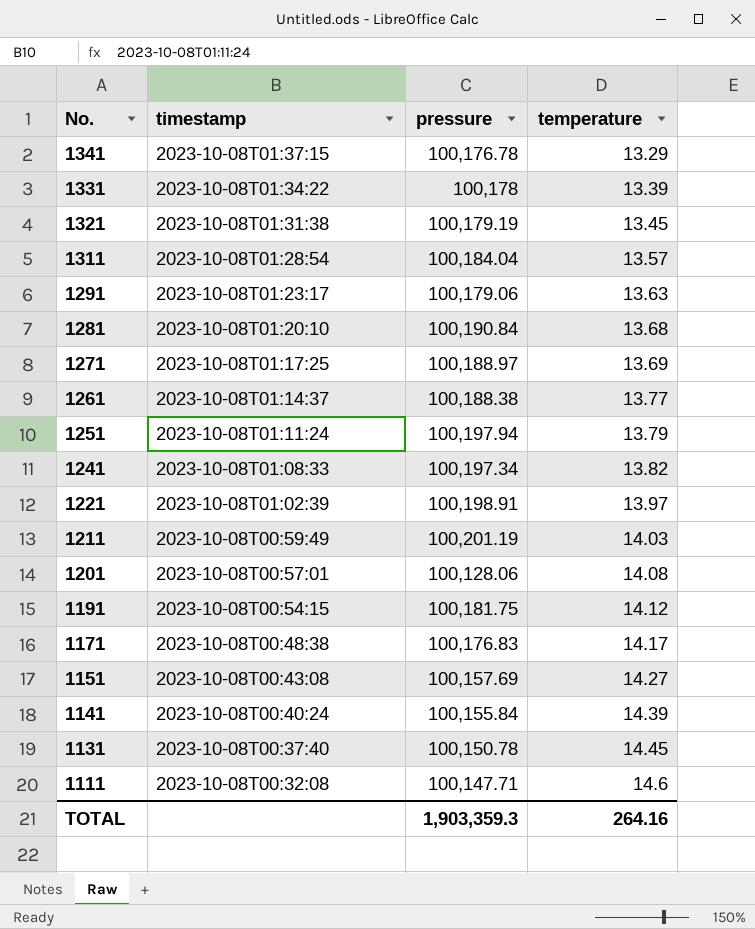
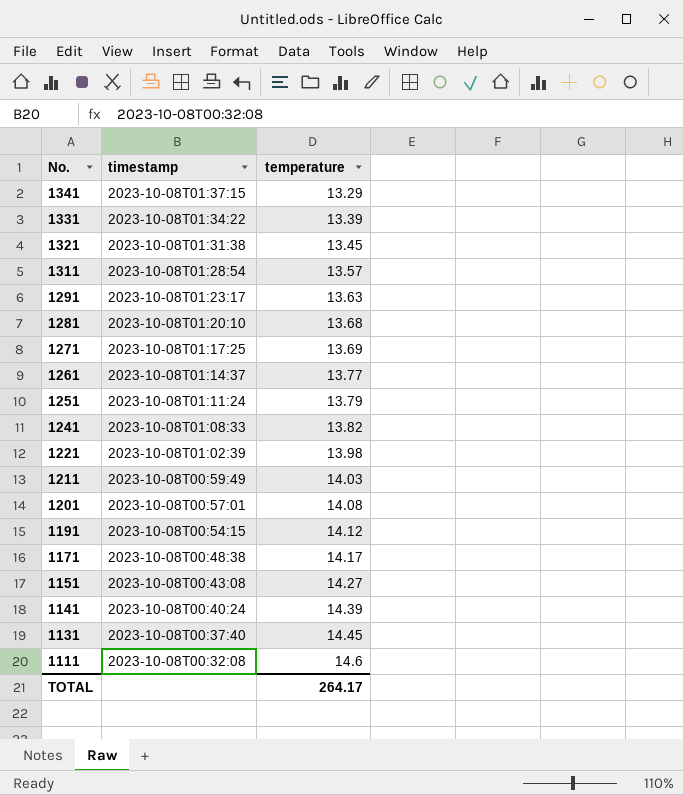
column pressure | position: 3 -> none
1221 | temperature: 13.97 -> 13.98
TOTAL | temperature: 264.16 -> 264.17

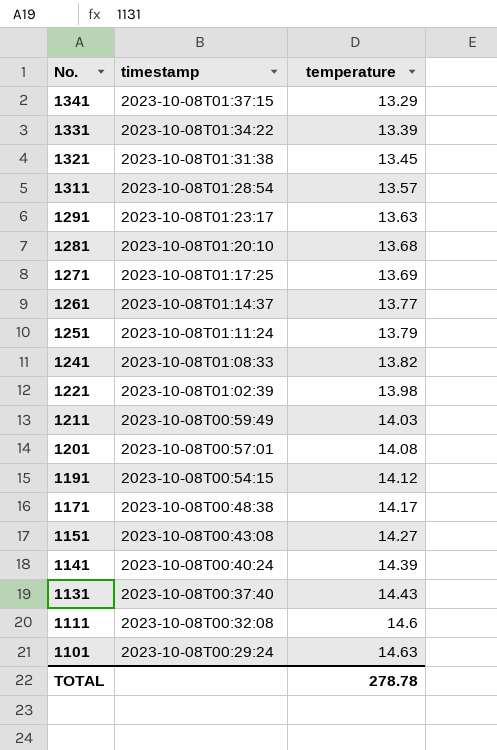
1131 | temperature: 14.45 -> 14.43
row 1101: none -> 2023-10-08T00:29:24 | 14.63
TOTAL | temperature: 264.17 -> 278.78

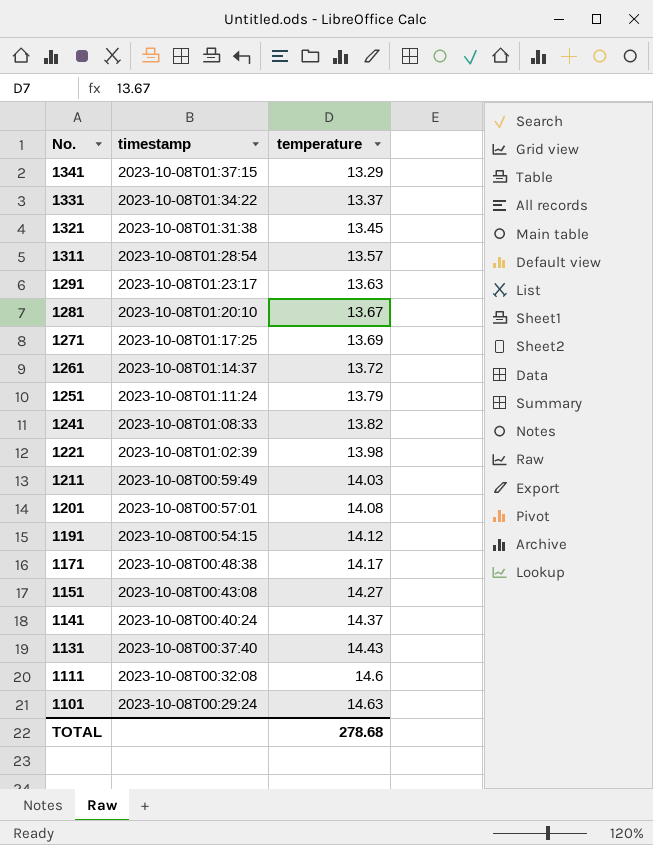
1331 | temperature: 13.39 -> 13.37
1281 | temperature: 13.68 -> 13.67
1261 | temperature: 13.77 -> 13.72
1141 | temperature: 14.39 -> 14.37
TOTAL | temperature: 278.78 -> 278.68

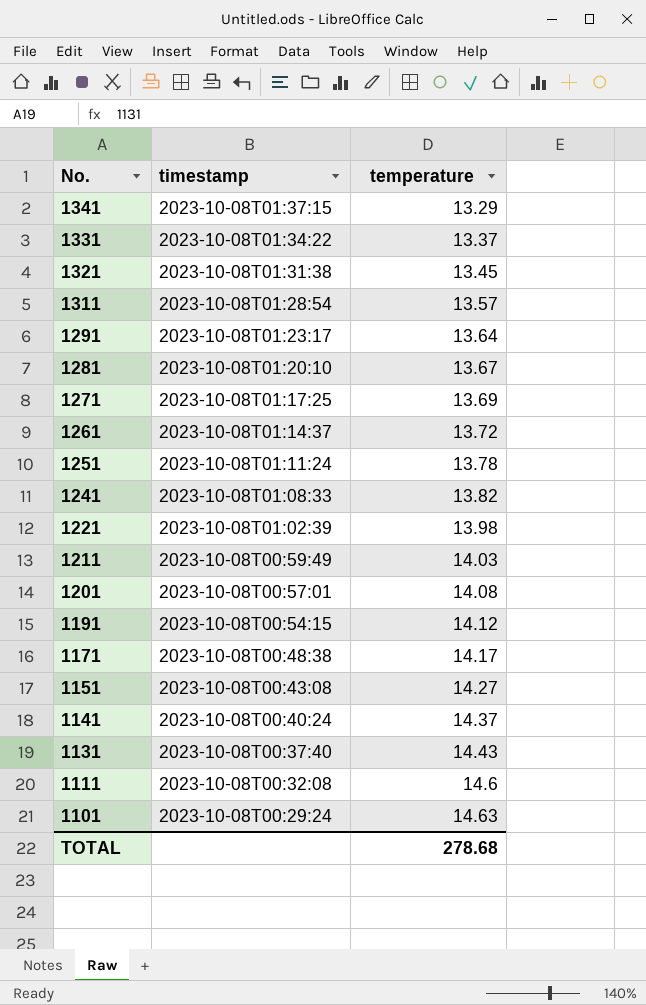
1291 | temperature: 13.63 -> 13.64
1251 | temperature: 13.79 -> 13.78

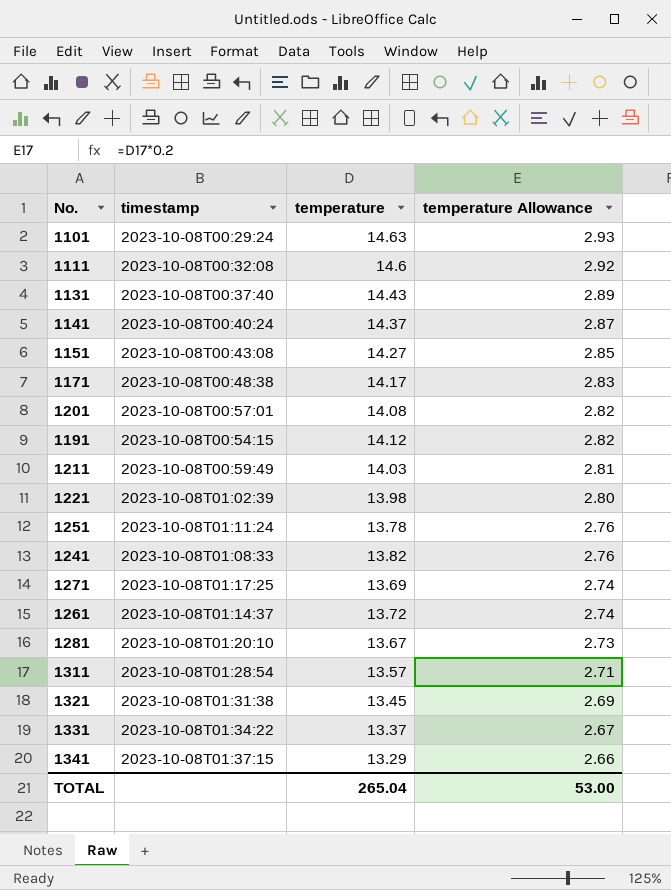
row order: No. descending -> temperature Allowance descending
column temperature Allowance | formula: none -> [temperature] * 0.2
row 1291: 2023-10-08T01:23:17 | 13.64 -> none
TOTAL | temperature: 278.68 -> 265.04

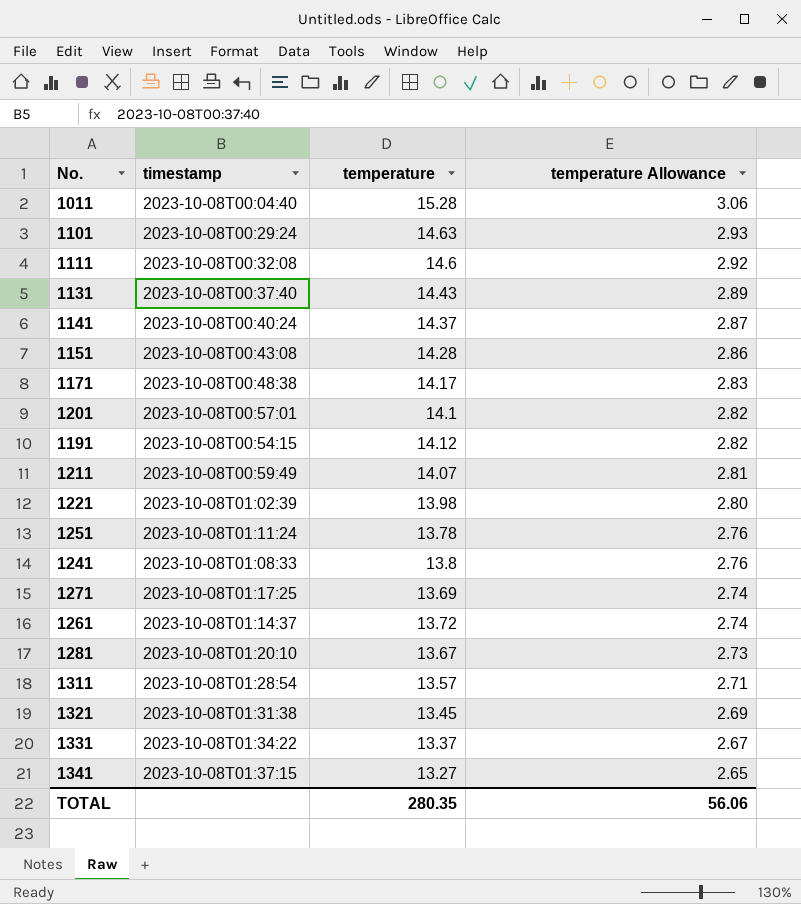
row 1011: none -> 2023-10-08T00:04:40 | 15.28 | 3.06
1151 | temperature: 14.27 -> 14.28
1151 | temperature Allowance: 2.85 -> 2.86
1201 | temperature: 14.08 -> 14.1
1211 | temperature: 14.03 -> 14.07
1241 | temperature: 13.82 -> 13.8
1341 | temperature: 13.29 -> 13.27
1341 | temperature Allowance: 2.66 -> 2.65
TOTAL | temperature: 265.04 -> 280.35
TOTAL | temperature Allowance: 53.00 -> 56.06

